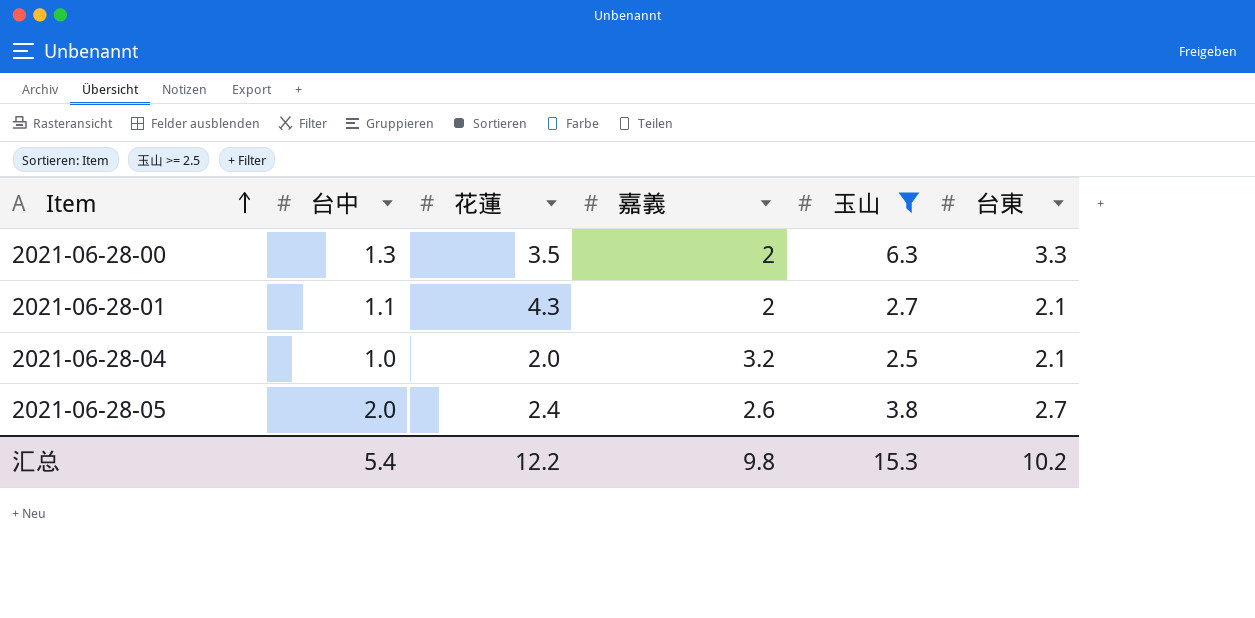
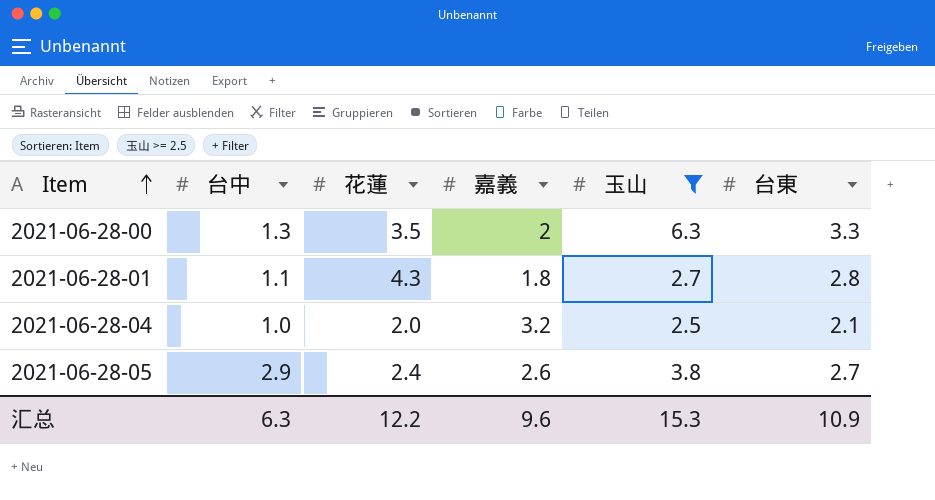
2021-06-28-01 | 嘉義: 2 -> 1.8
2021-06-28-01 | 台東: 2.1 -> 2.8
2021-06-28-05 | 台中: 2.0 -> 2.9
汇总 | 台中: 5.4 -> 6.3
汇总 | 嘉義: 9.8 -> 9.6
汇总 | 台東: 10.2 -> 10.9

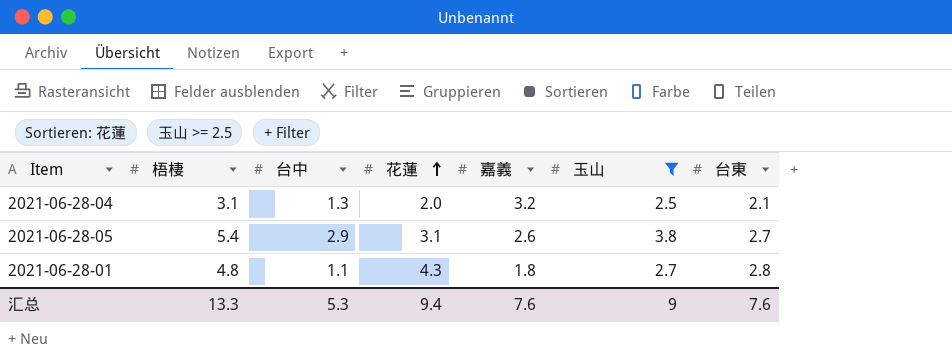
row order: Item ascending -> 花蓮 ascending
column 梧棲 | position: none -> 2
row 2021-06-28-00: 1.3 | 3.5 | 2 | 6.3 | 3.3 -> none
2021-06-28-04 | 台中: 1.0 -> 1.3
2021-06-28-05 | 花蓮: 2.4 -> 3.1
汇总 | 台中: 6.3 -> 5.3
汇总 | 花蓮: 12.2 -> 9.4
汇总 | 嘉義: 9.6 -> 7.6
汇总 | 玉山: 15.3 -> 9
汇总 | 台東: 10.9 -> 7.6

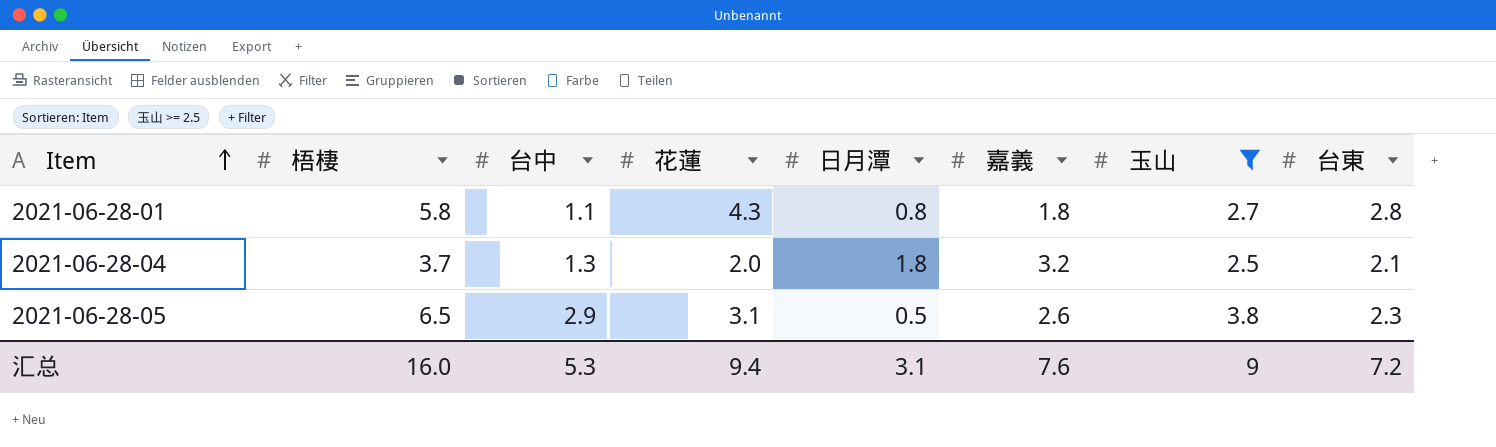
row order: 花蓮 ascending -> Item ascending
column 日月潭 | position: none -> 5
2021-06-28-01 | 梧棲: 4.8 -> 5.8
2021-06-28-04 | 梧棲: 3.1 -> 3.7
2021-06-28-05 | 梧棲: 5.4 -> 6.5
2021-06-28-05 | 台東: 2.7 -> 2.3
汇总 | 梧棲: 13.3 -> 16.0
汇总 | 台東: 7.6 -> 7.2

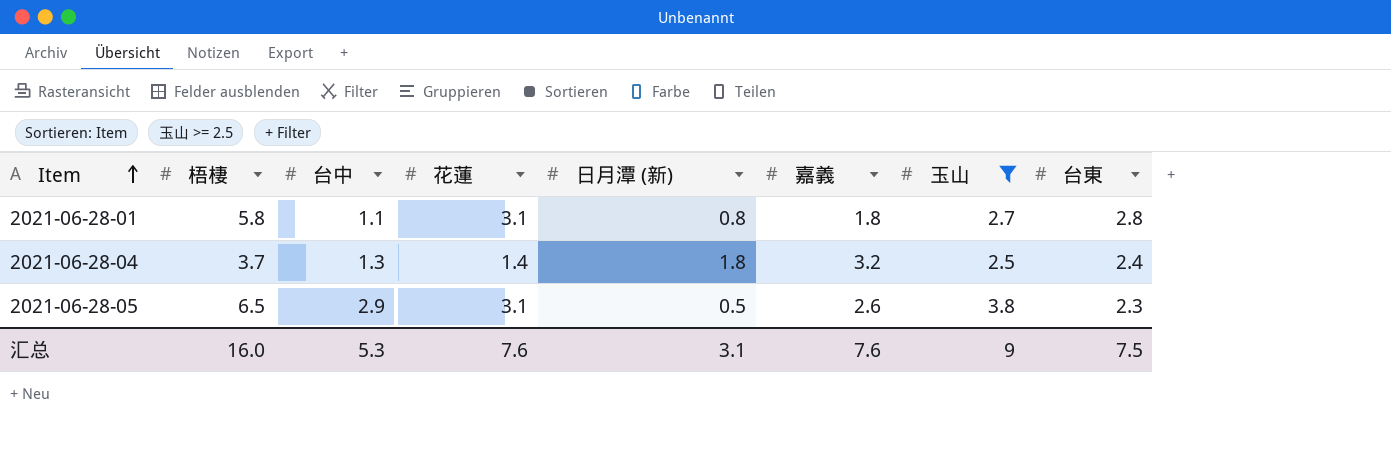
column name: 日月潭 -> 日月潭 (新)
2021-06-28-01 | 花蓮: 4.3 -> 3.1
2021-06-28-04 | 花蓮: 2.0 -> 1.4
2021-06-28-04 | 台東: 2.1 -> 2.4
汇总 | 花蓮: 9.4 -> 7.6
汇总 | 台東: 7.2 -> 7.5

